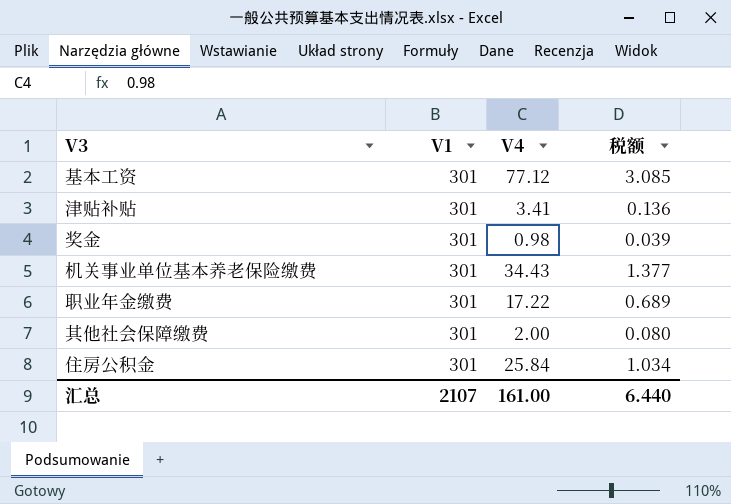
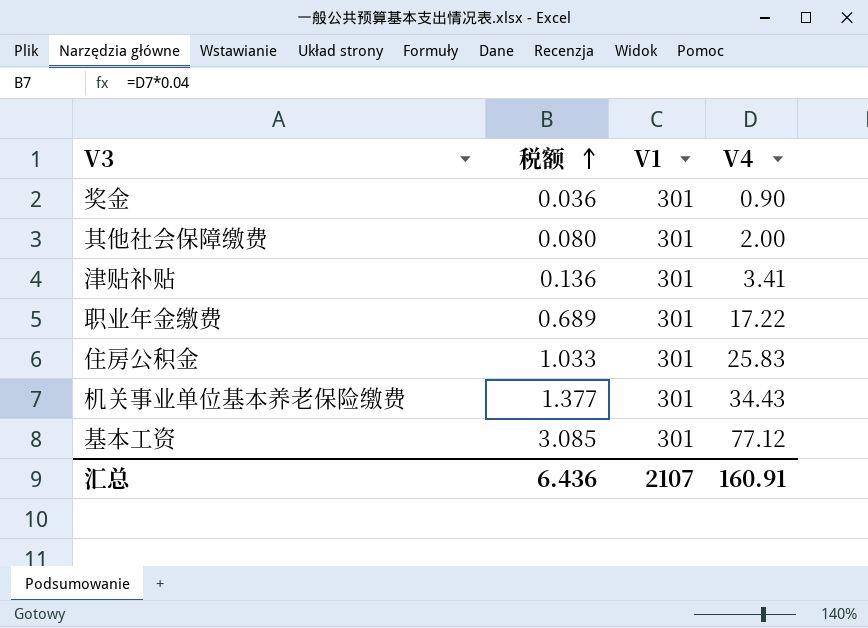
row order: none -> 税额 ascending
column 税额 | position: 4 -> 2
奖金 | 税额: 0.039 -> 0.036
奖金 | V4: 0.98 -> 0.90
住房公积金 | 税额: 1.034 -> 1.033
住房公积金 | V4: 25.84 -> 25.83
汇总 | 税额: 6.440 -> 6.436
汇总 | V4: 161.00 -> 160.91

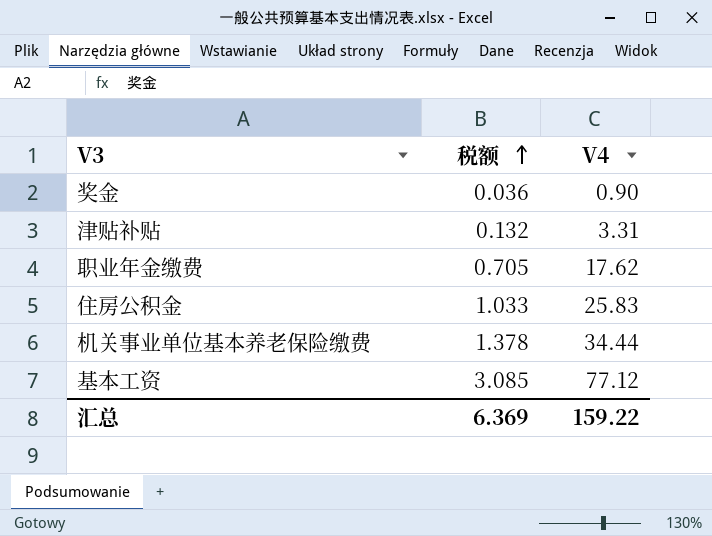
column V1 | position: 3 -> none
row 其他社会保障缴费: 0.080 | 301 | 2.00 -> none
津贴补贴 | 税额: 0.136 -> 0.132
津贴补贴 | V4: 3.41 -> 3.31
职业年金缴费 | 税额: 0.689 -> 0.705
职业年金缴费 | V4: 17.22 -> 17.62
机关事业单位基本养老保险缴费 | 税额: 1.377 -> 1.378
机关事业单位基本养老保险缴费 | V4: 34.43 -> 34.44
汇总 | 税额: 6.436 -> 6.369
汇总 | V4: 160.91 -> 159.22

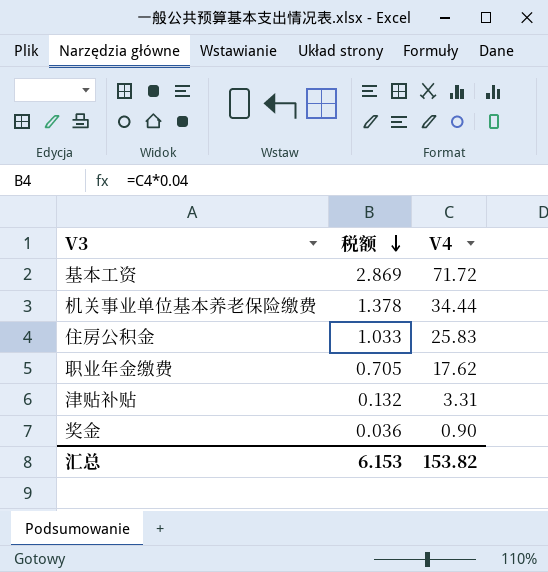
row order: 税额 ascending -> 税额 descending
基本工资 | 税额: 3.085 -> 2.869
基本工资 | V4: 77.12 -> 71.72
汇总 | 税额: 6.369 -> 6.153
汇总 | V4: 159.22 -> 153.82

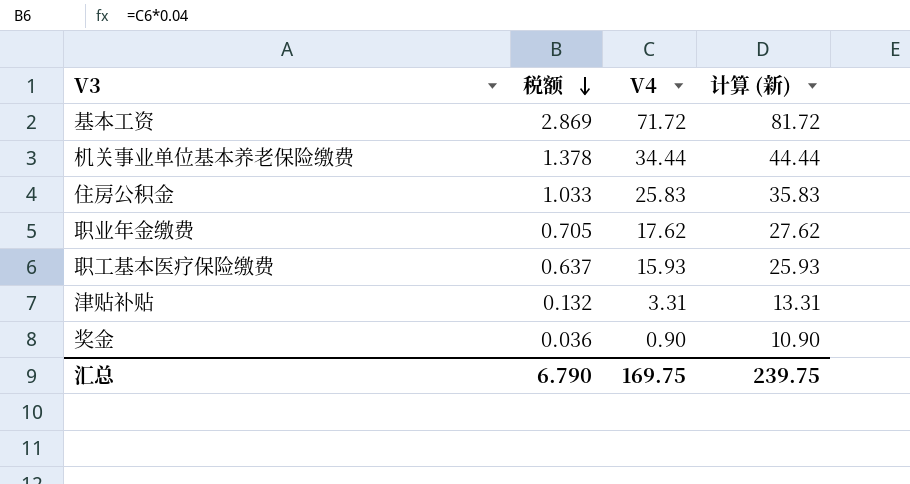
column 计算 (新) | formula: none -> [V4] + 10
row 职工基本医疗保险缴费: none -> 0.637 | 15.93 | 25.93
汇总 | 税额: 6.153 -> 6.790
汇总 | V4: 153.82 -> 169.75

